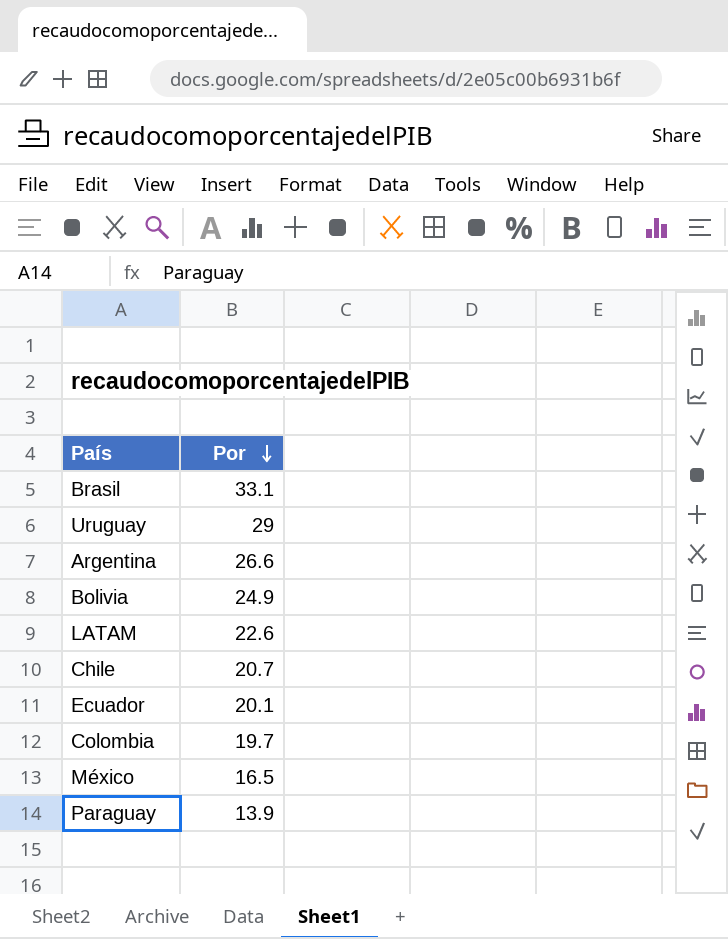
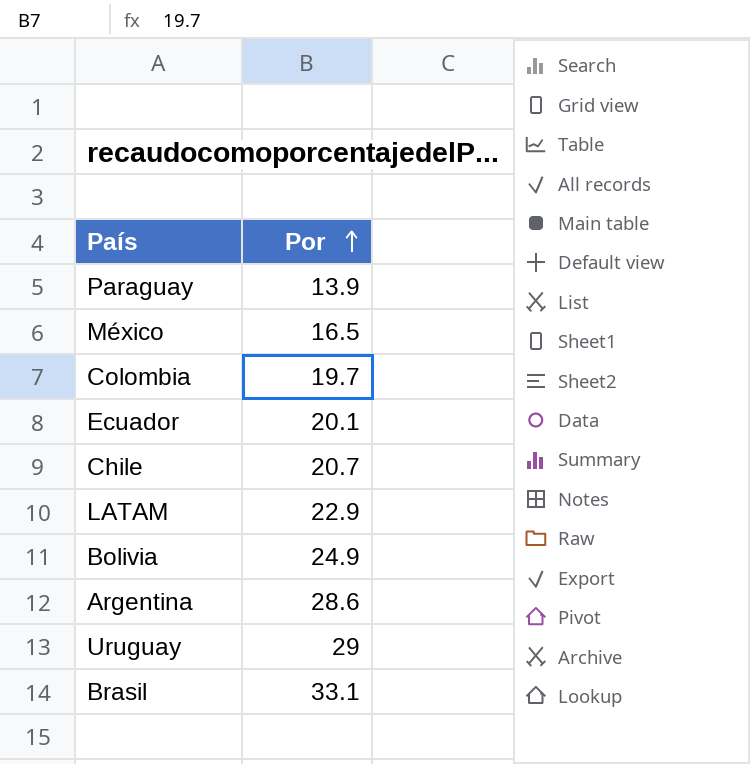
row order: Por descending -> Por ascending
LATAM | Por: 22.6 -> 22.9
Argentina | Por: 26.6 -> 28.6

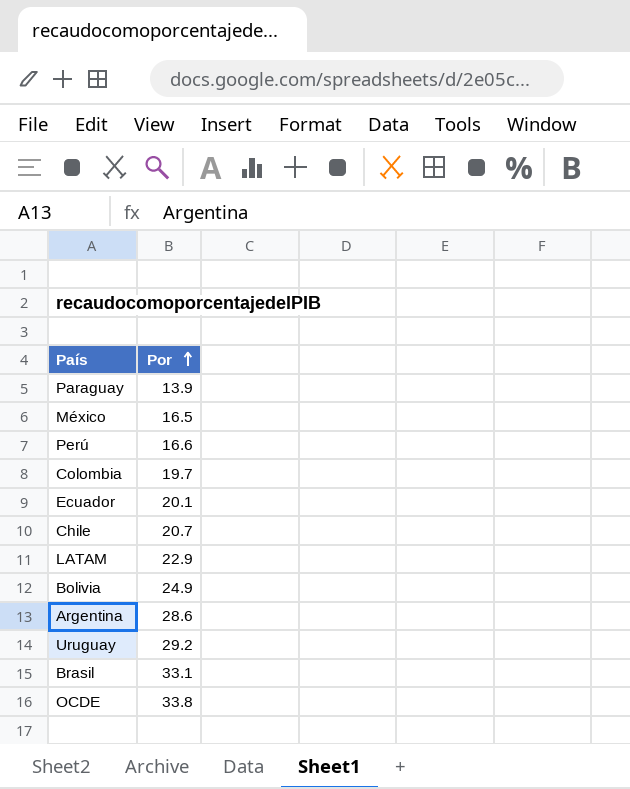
row Perú: none -> 16.6
Uruguay | Por: 29 -> 29.2
row OCDE: none -> 33.8

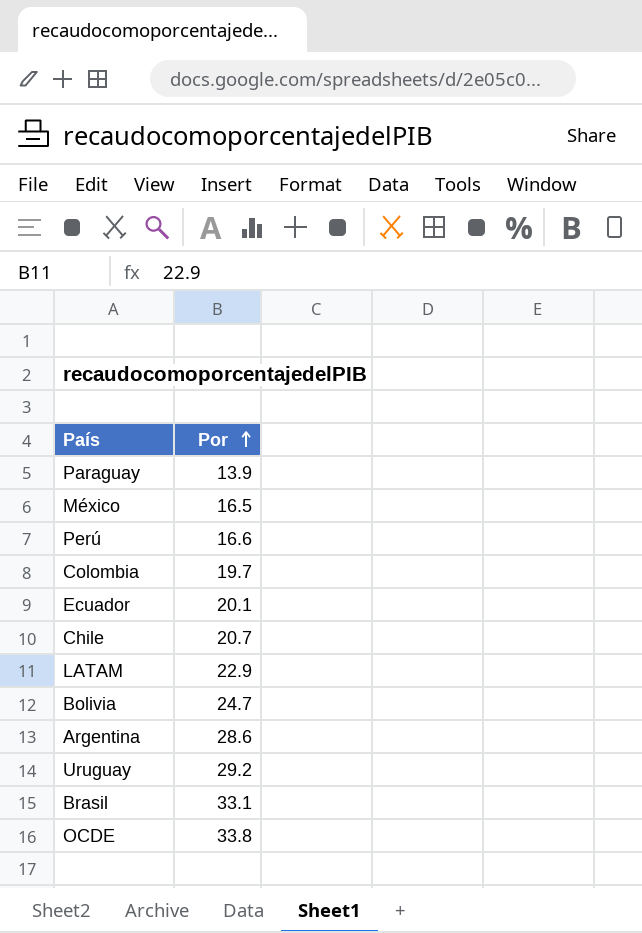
Bolivia | Por: 24.9 -> 24.7

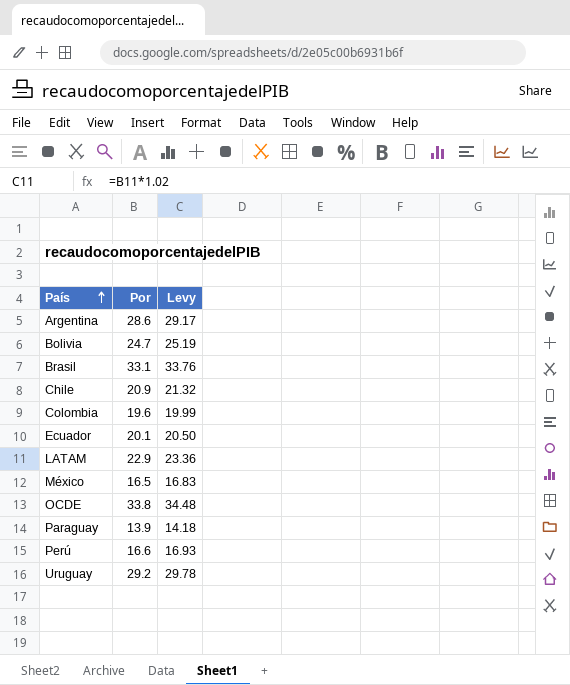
row order: Por ascending -> País ascending
column Levy | formula: none -> [Por] * 1.02
Chile | Por: 20.7 -> 20.9
Colombia | Por: 19.7 -> 19.6

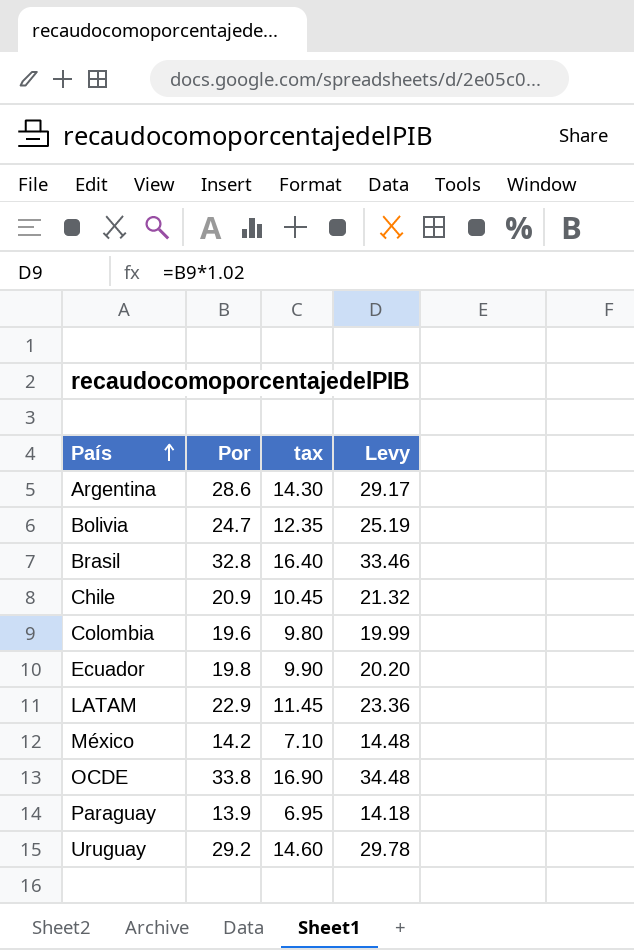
column tax | formula: none -> [Por] * 0.5
row Perú: 16.6 | 16.93 -> none
Brasil | Por: 33.1 -> 32.8
Brasil | Levy: 33.76 -> 33.46
Ecuador | Por: 20.1 -> 19.8
Ecuador | Levy: 20.50 -> 20.20
México | Por: 16.5 -> 14.2
México | Levy: 16.83 -> 14.48

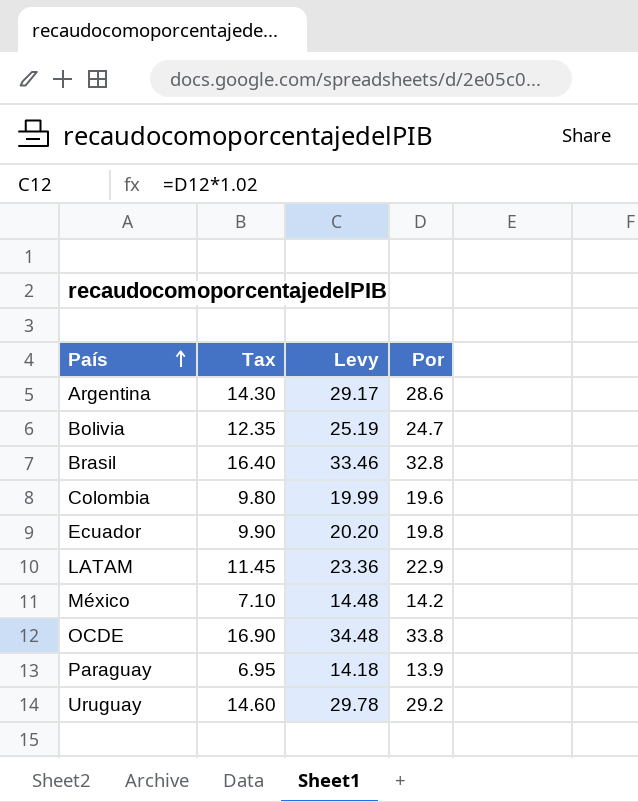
column name: tax -> Tax
column Por | position: 2 -> 4
row Chile: 20.9 | 10.45 | 21.32 -> none

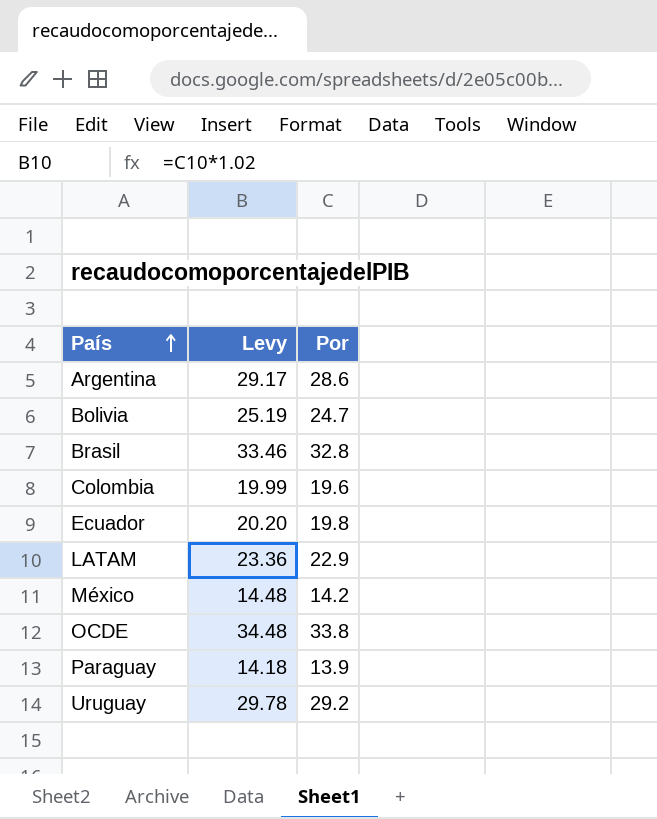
column Tax | formula: [Por] * 0.5 -> none

